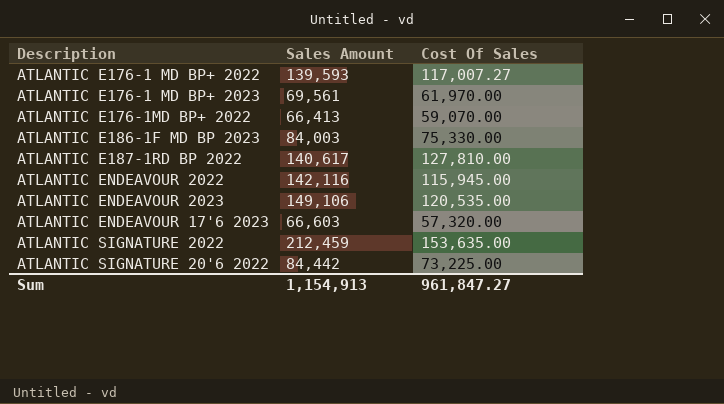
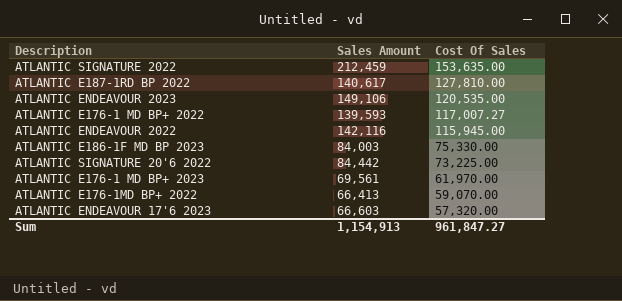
row order: none -> Cost Of Sales descending

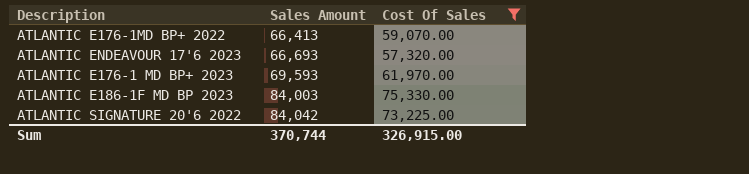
filter: none -> Cost Of Sales <= 75,330.00
row order: Cost Of Sales descending -> Sales Amount ascending
ATLANTIC ENDEAVOUR 17'6 2023 | Sales Amount: 66,603 -> 66,693
ATLANTIC E176-1 MD BP+ 2023 | Sales Amount: 69,561 -> 69,593
ATLANTIC SIGNATURE 20'6 2022 | Sales Amount: 84,442 -> 84,042
Sum | Sales Amount: 1,154,913 -> 370,744
Sum | Cost Of Sales: 961,847.27 -> 326,915.00

